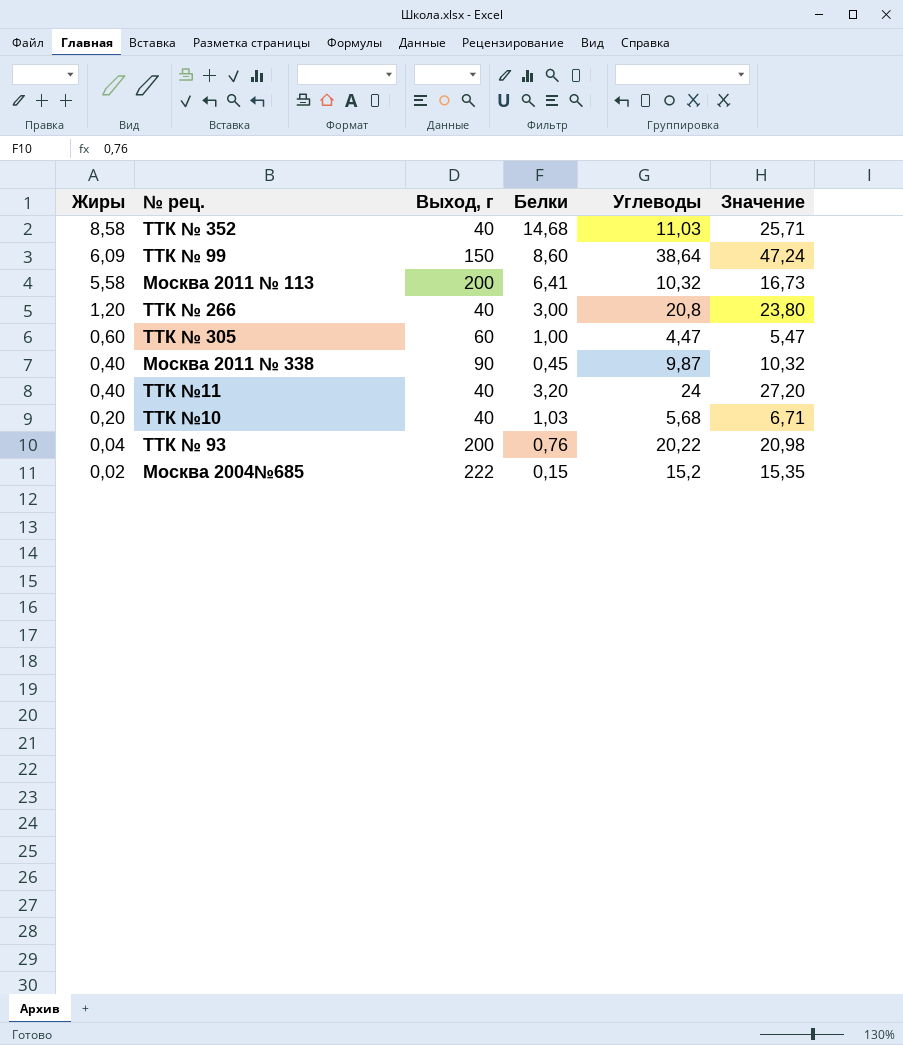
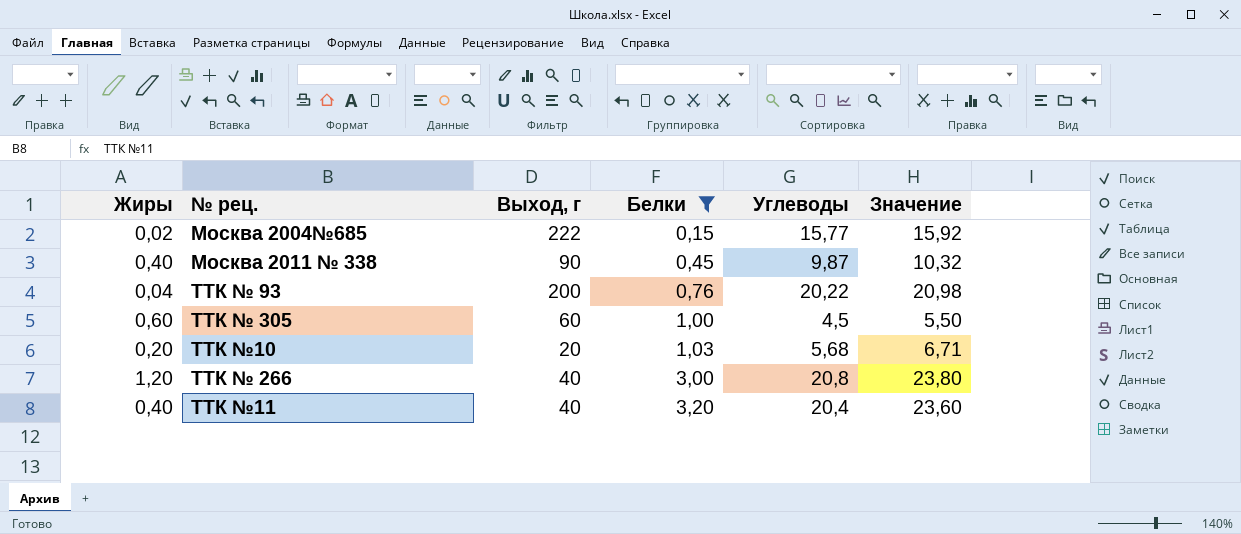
filter: none -> Белки <= 3,20
row order: Жиры descending -> Белки ascending
Москва 2004№685 | Углеводы: 15,2 -> 15,77
Москва 2004№685 | Значение: 15,35 -> 15,92
ТТК № 305 | Углеводы: 4,47 -> 4,5
ТТК № 305 | Значение: 5,47 -> 5,50
ТТК №10 | Выход, г: 40 -> 20
ТТК №11 | Углеводы: 24 -> 20,4
ТТК №11 | Значение: 27,20 -> 23,60

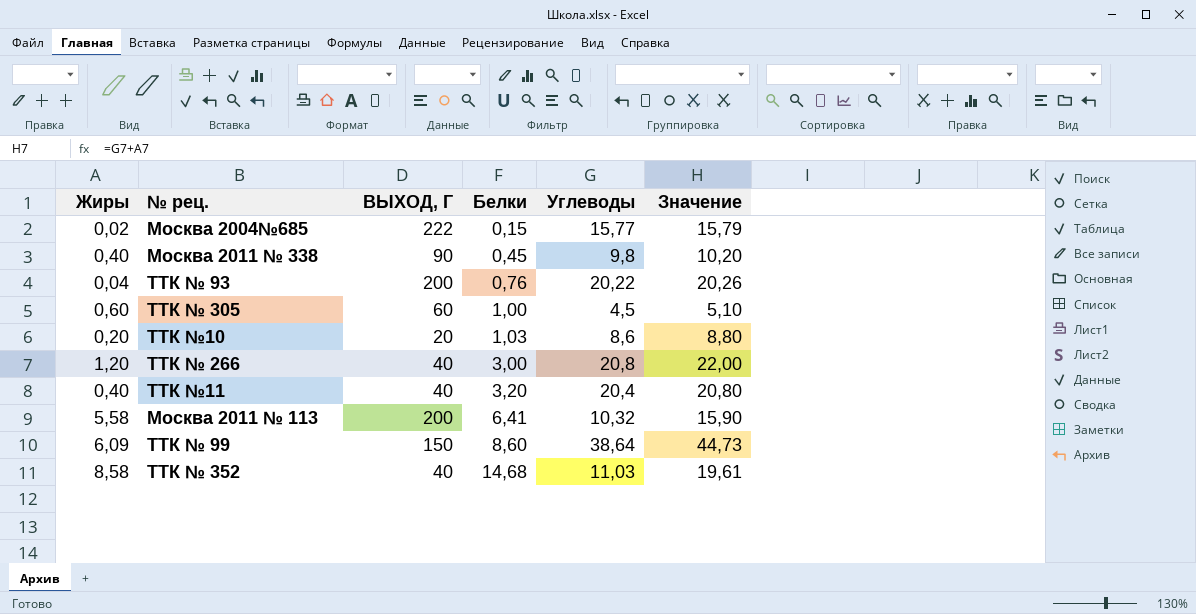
filter: Белки <= 3,20 -> none
column name: Выход, г -> ВЫХОД, Г
column Значение | formula: [Белки] + [Углеводы] -> [Жиры] + [Углеводы]
Москва 2011 № 338 | Углеводы: 9,87 -> 9,8
ТТК №10 | Углеводы: 5,68 -> 8,6

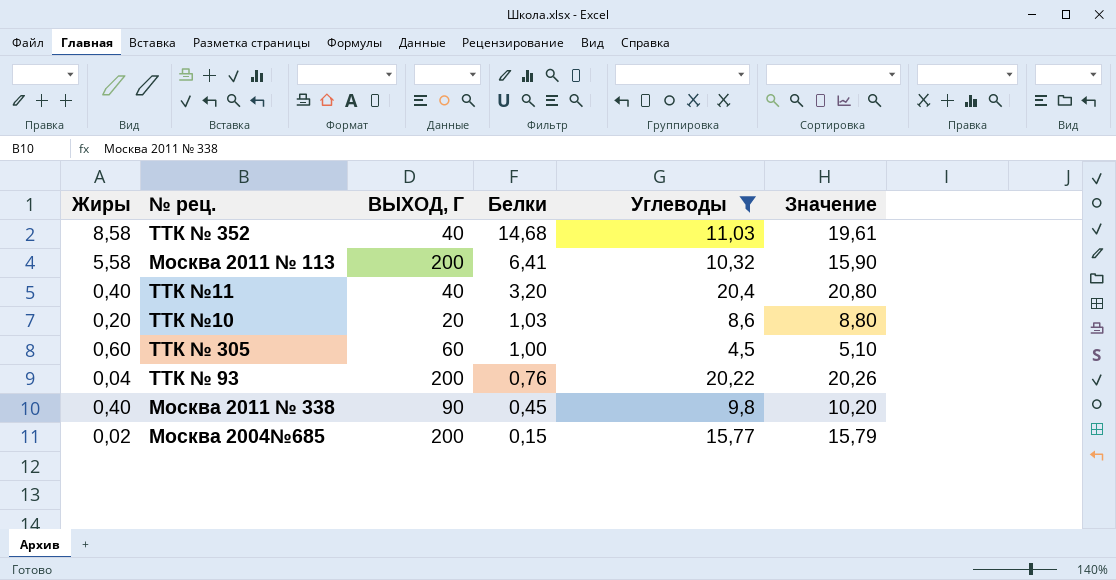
filter: none -> Углеводы <= 20,4
row order: Белки ascending -> Белки descending
Москва 2004№685 | ВЫХОД, Г: 222 -> 200

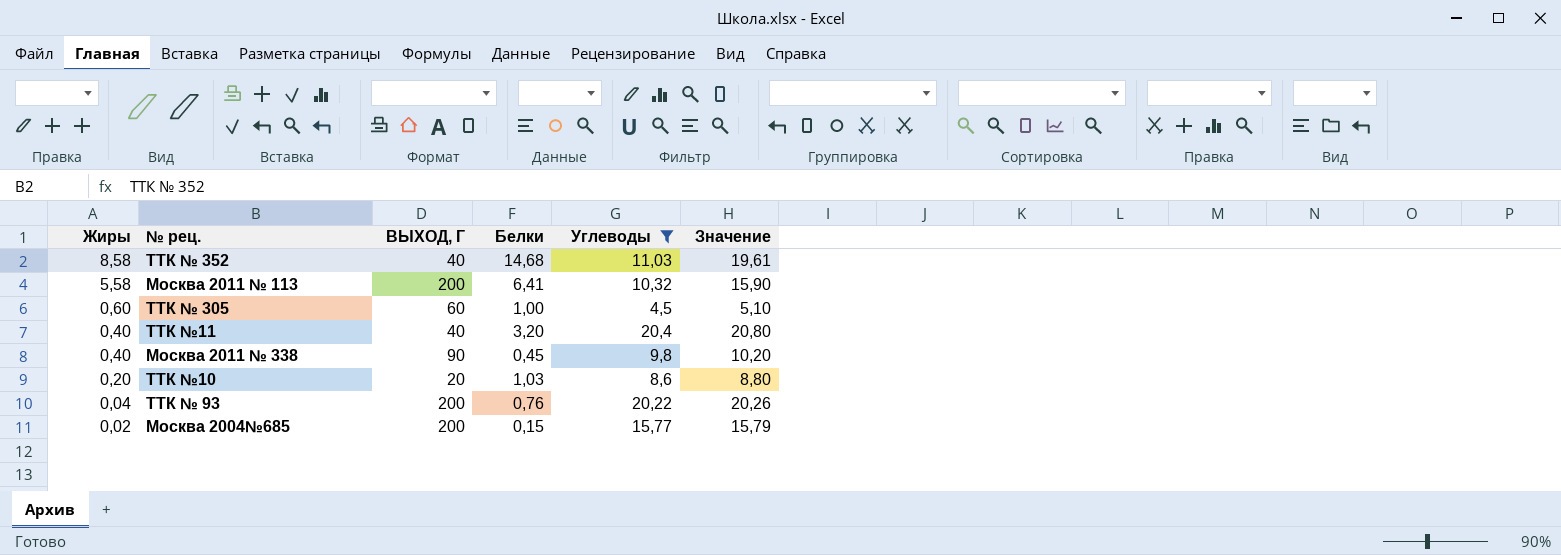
row order: Белки descending -> Жиры descending

